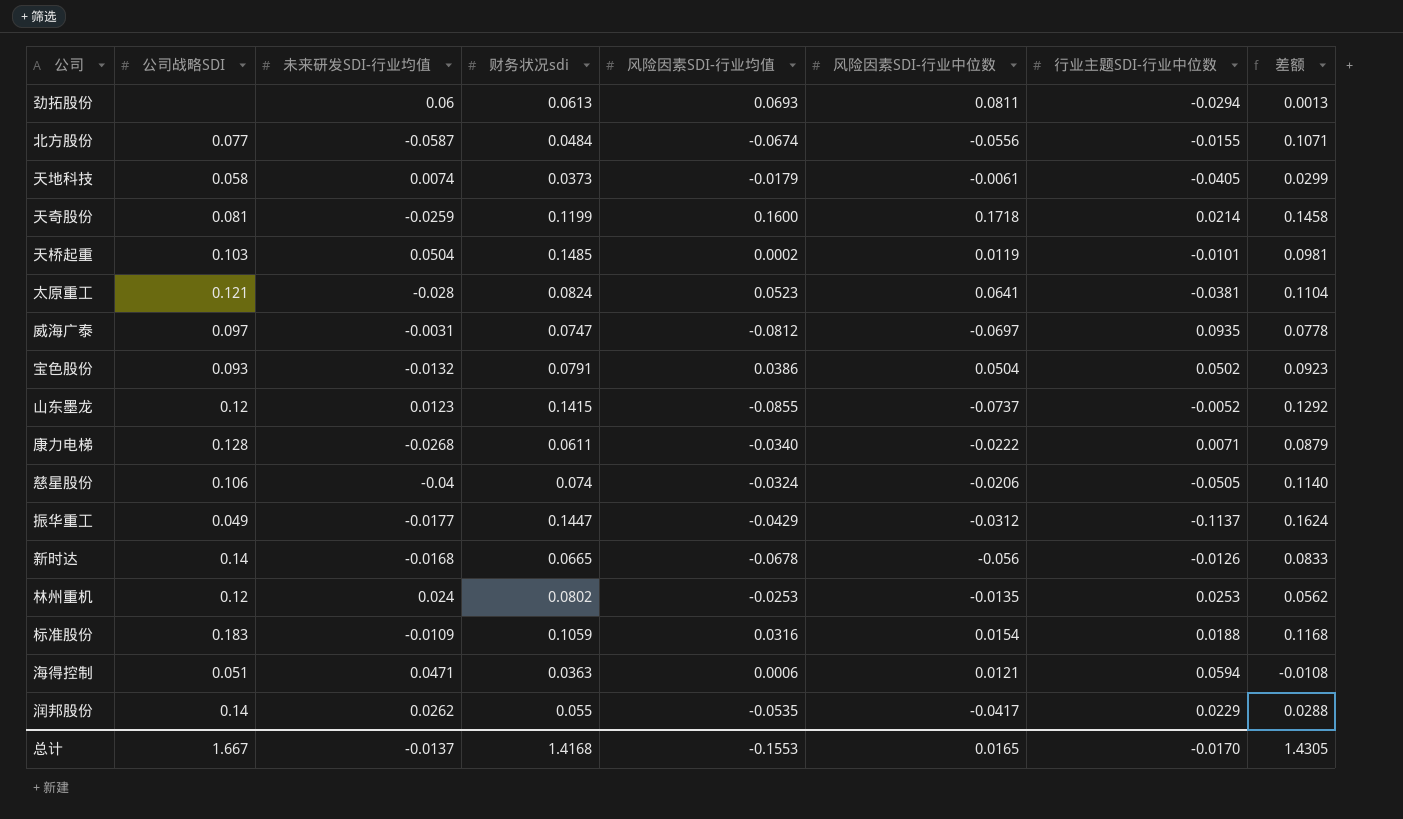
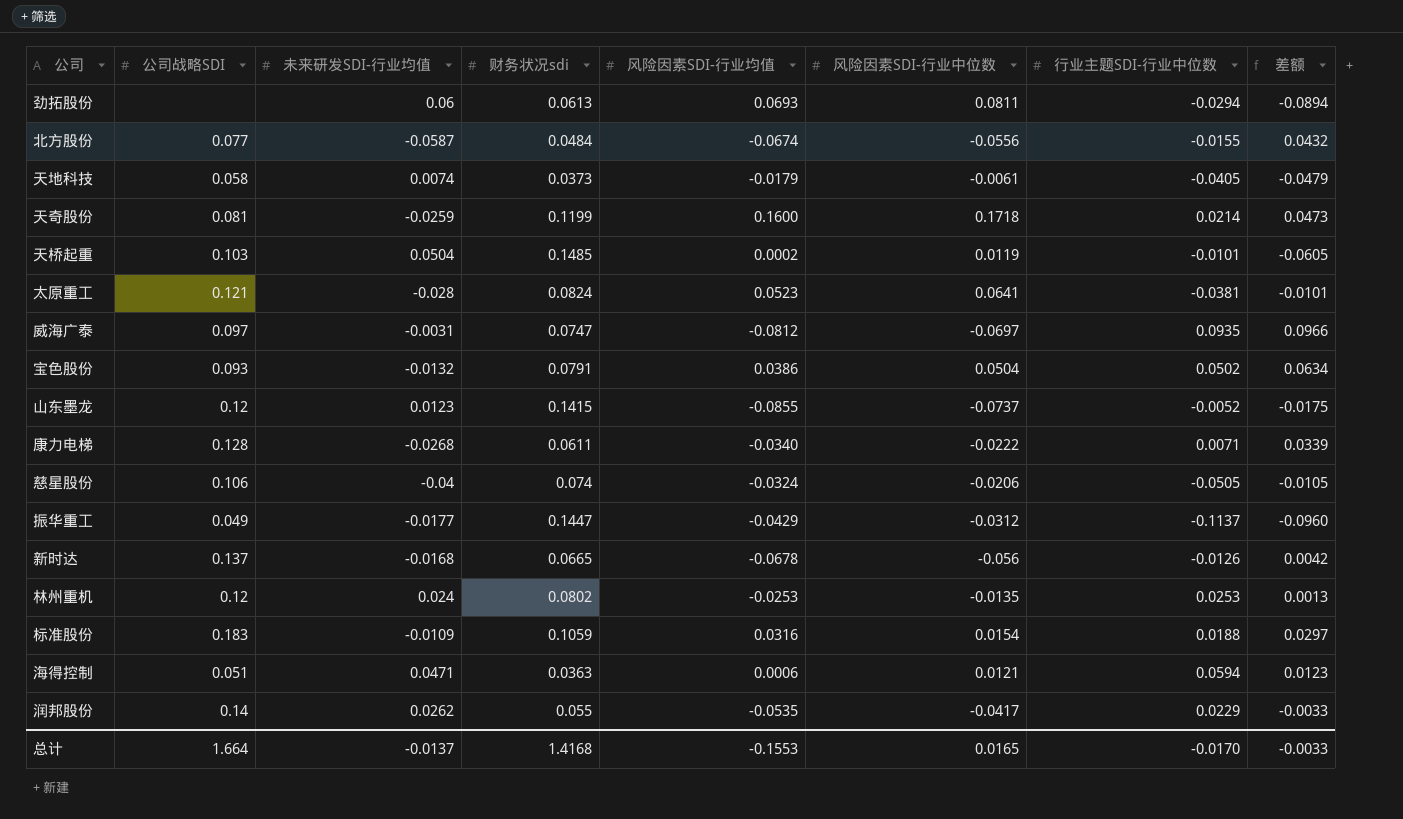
column 差额 | formula: [财务状况sdi] - [未来研发SDI-行业均值] -> [行业主题SDI-行业中位数] - [未来研发SDI-行业均值]
新时达 | 公司战略SDI: 0.14 -> 0.137
总计 | 公司战略SDI: 1.667 -> 1.664
总计 | 差额: 1.4305 -> -0.0033

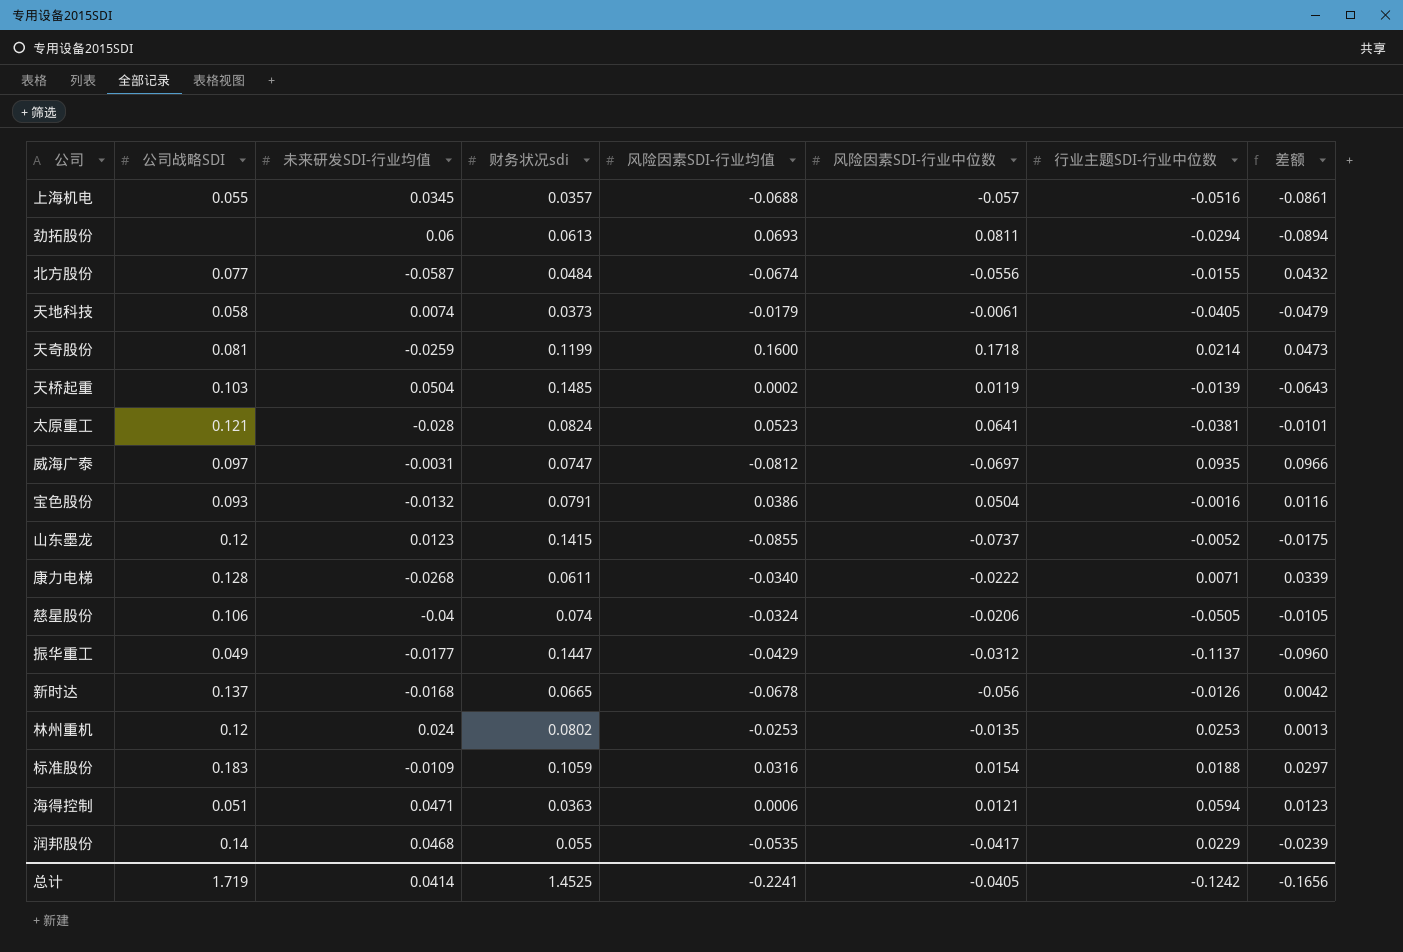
row 上海机电: none -> 0.055 | 0.0345 | 0.0357 | -0.0688 | -0.057 | -0.0516 | -0.0861
天桥起重 | 行业主题SDI-行业中位数: -0.0101 -> -0.0139
天桥起重 | 差额: -0.0605 -> -0.0643
宝色股份 | 行业主题SDI-行业中位数: 0.0502 -> -0.0016
宝色股份 | 差额: 0.0634 -> 0.0116
润邦股份 | 未来研发SDI-行业均值: 0.0262 -> 0.0468
润邦股份 | 差额: -0.0033 -> -0.0239
总计 | 公司战略SDI: 1.664 -> 1.719
总计 | 未来研发SDI-行业均值: -0.0137 -> 0.0414
总计 | 财务状况sdi: 1.4168 -> 1.4525
总计 | 风险因素SDI-行业均值: -0.1553 -> -0.2241
总计 | 风险因素SDI-行业中位数: 0.0165 -> -0.0405
总计 | 行业主题SDI-行业中位数: -0.0170 -> -0.1242
总计 | 差额: -0.0033 -> -0.1656

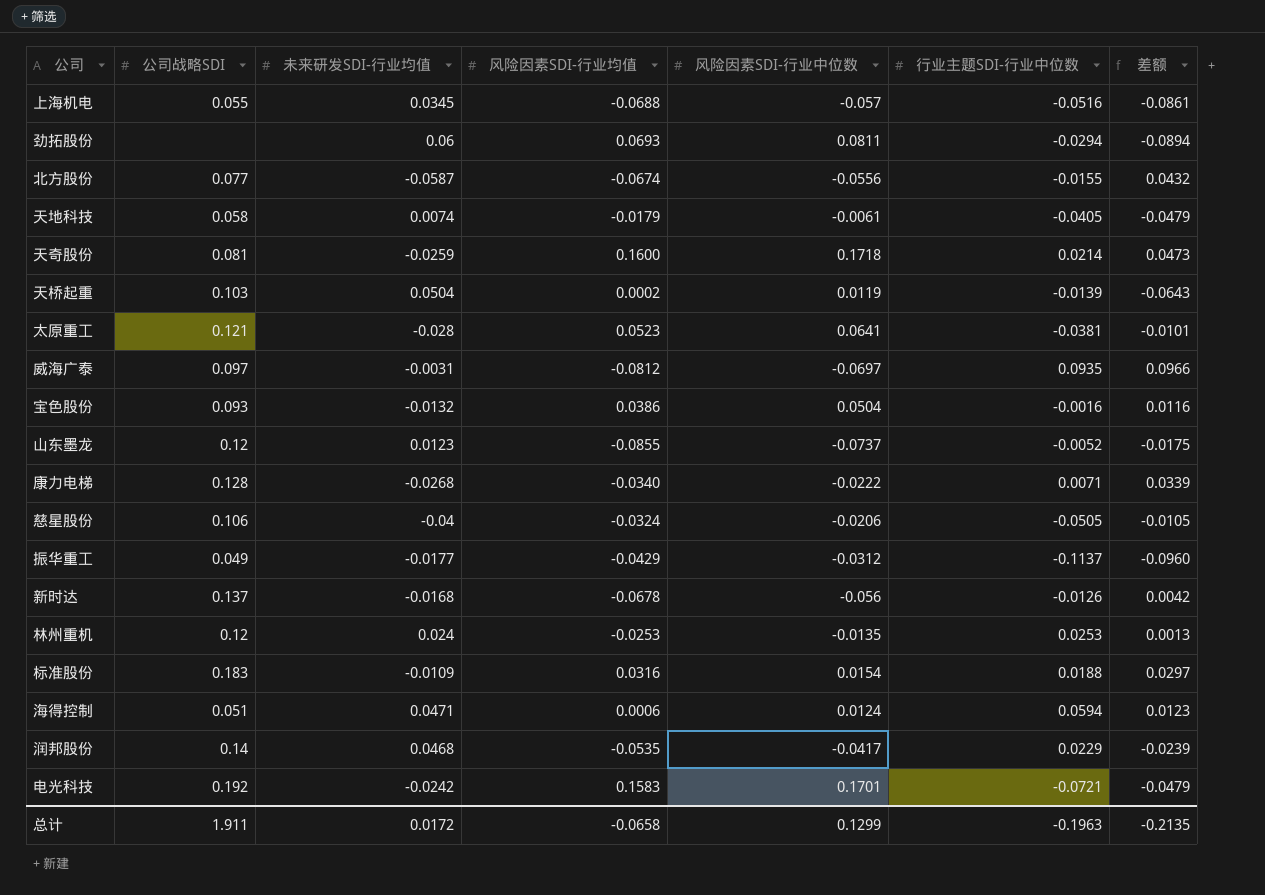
column 财务状况sdi | position: 4 -> none
海得控制 | 风险因素SDI-行业中位数: 0.0121 -> 0.0124
row 电光科技: none -> 0.192 | -0.0242 | 0.1583 | 0.1701 | -0.0721 | -0.0479
总计 | 公司战略SDI: 1.719 -> 1.911
总计 | 未来研发SDI-行业均值: 0.0414 -> 0.0172
总计 | 风险因素SDI-行业均值: -0.2241 -> -0.0658
总计 | 风险因素SDI-行业中位数: -0.0405 -> 0.1299
总计 | 行业主题SDI-行业中位数: -0.1242 -> -0.1963
总计 | 差额: -0.1656 -> -0.2135

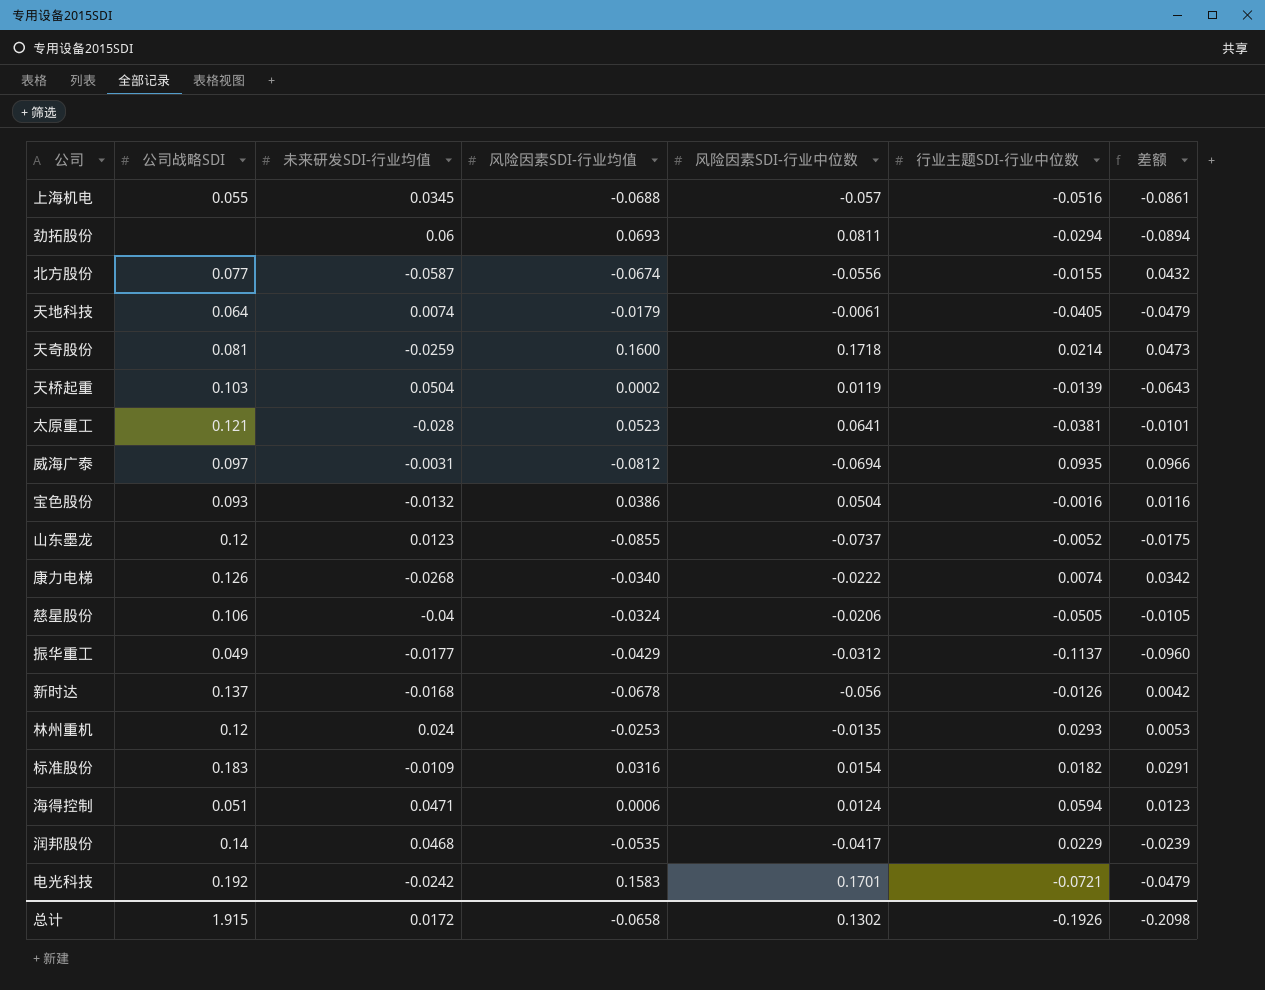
天地科技 | 公司战略SDI: 0.058 -> 0.064
威海广泰 | 风险因素SDI-行业中位数: -0.0697 -> -0.0694
康力电梯 | 公司战略SDI: 0.128 -> 0.126
康力电梯 | 行业主题SDI-行业中位数: 0.0071 -> 0.0074
康力电梯 | 差额: 0.0339 -> 0.0342
林州重机 | 行业主题SDI-行业中位数: 0.0253 -> 0.0293
林州重机 | 差额: 0.0013 -> 0.0053
标准股份 | 行业主题SDI-行业中位数: 0.0188 -> 0.0182
标准股份 | 差额: 0.0297 -> 0.0291
总计 | 公司战略SDI: 1.911 -> 1.915
总计 | 风险因素SDI-行业中位数: 0.1299 -> 0.1302
总计 | 行业主题SDI-行业中位数: -0.1963 -> -0.1926
总计 | 差额: -0.2135 -> -0.2098

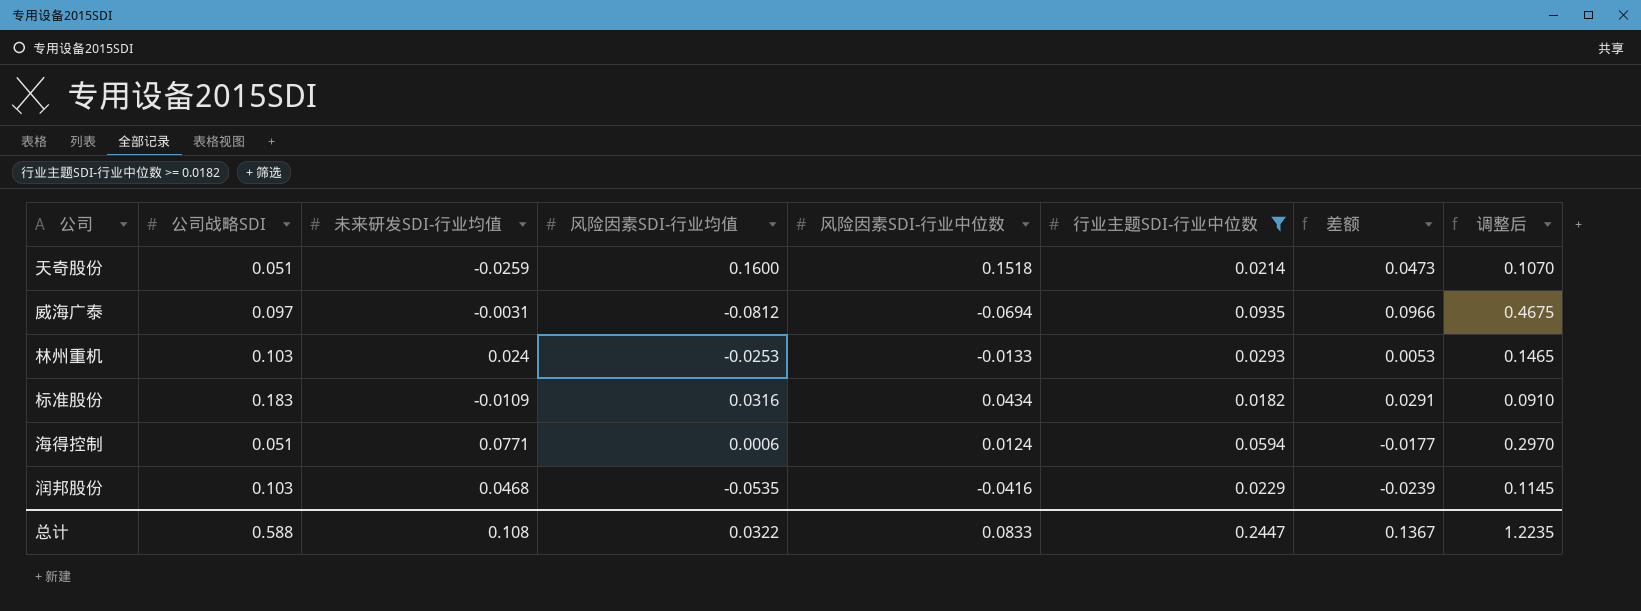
filter: none -> 行业主题SDI-行业中位数 >= 0.0182
column 调整后 | formula: none -> [行业主题SDI-行业中位数] * 5
天奇股份 | 公司战略SDI: 0.081 -> 0.051
天奇股份 | 风险因素SDI-行业中位数: 0.1718 -> 0.1518
林州重机 | 公司战略SDI: 0.12 -> 0.103
林州重机 | 风险因素SDI-行业中位数: -0.0135 -> -0.0133
标准股份 | 风险因素SDI-行业中位数: 0.0154 -> 0.0434
海得控制 | 未来研发SDI-行业均值: 0.0471 -> 0.0771
海得控制 | 差额: 0.0123 -> -0.0177
润邦股份 | 公司战略SDI: 0.14 -> 0.103
润邦股份 | 风险因素SDI-行业中位数: -0.0417 -> -0.0416
总计 | 公司战略SDI: 1.915 -> 0.588
总计 | 未来研发SDI-行业均值: 0.0172 -> 0.108
总计 | 风险因素SDI-行业均值: -0.0658 -> 0.0322
总计 | 风险因素SDI-行业中位数: 0.1302 -> 0.0833
总计 | 行业主题SDI-行业中位数: -0.1926 -> 0.2447
总计 | 差额: -0.2098 -> 0.1367

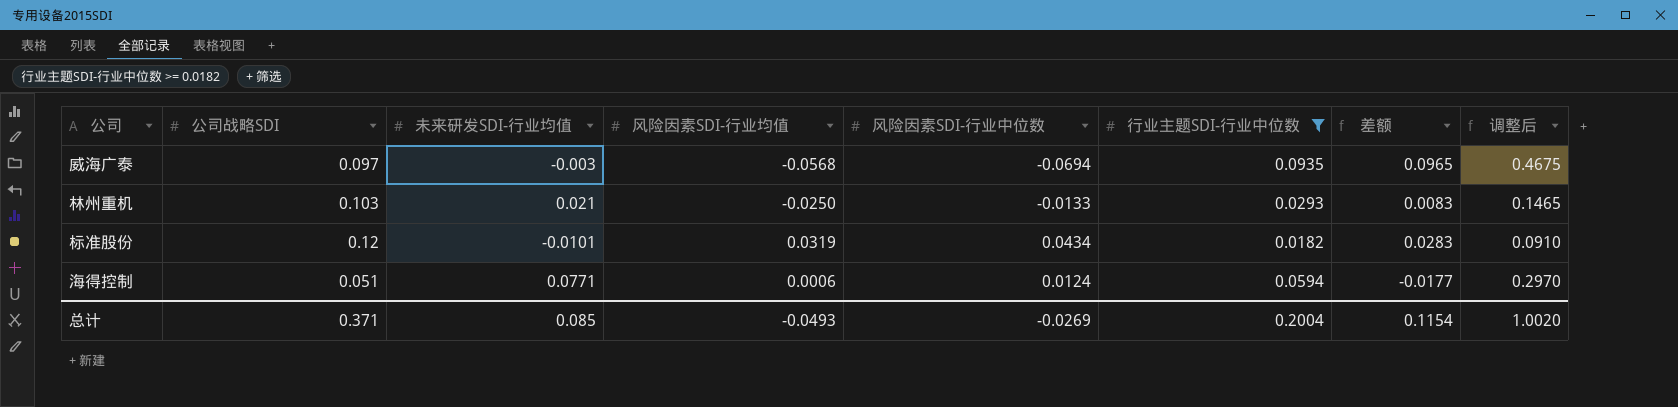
row 天奇股份: 0.051 | -0.0259 | 0.1600 | 0.1518 | 0.0214 | 0.0473 | 0.1070 -> none
row 润邦股份: 0.103 | 0.0468 | -0.0535 | -0.0416 | 0.0229 | -0.0239 | 0.1145 -> none
威海广泰 | 未来研发SDI-行业均值: -0.0031 -> -0.003
威海广泰 | 风险因素SDI-行业均值: -0.0812 -> -0.0568
威海广泰 | 差额: 0.0966 -> 0.0965
林州重机 | 未来研发SDI-行业均值: 0.024 -> 0.021
林州重机 | 风险因素SDI-行业均值: -0.0253 -> -0.0250
林州重机 | 差额: 0.0053 -> 0.0083
标准股份 | 公司战略SDI: 0.183 -> 0.12
标准股份 | 未来研发SDI-行业均值: -0.0109 -> -0.0101
标准股份 | 风险因素SDI-行业均值: 0.0316 -> 0.0319
标准股份 | 差额: 0.0291 -> 0.0283
总计 | 公司战略SDI: 0.588 -> 0.371
总计 | 未来研发SDI-行业均值: 0.108 -> 0.085
总计 | 风险因素SDI-行业均值: 0.0322 -> -0.0493
总计 | 风险因素SDI-行业中位数: 0.0833 -> -0.0269
总计 | 行业主题SDI-行业中位数: 0.2447 -> 0.2004
总计 | 差额: 0.1367 -> 0.1154
总计 | 调整后: 1.2235 -> 1.0020

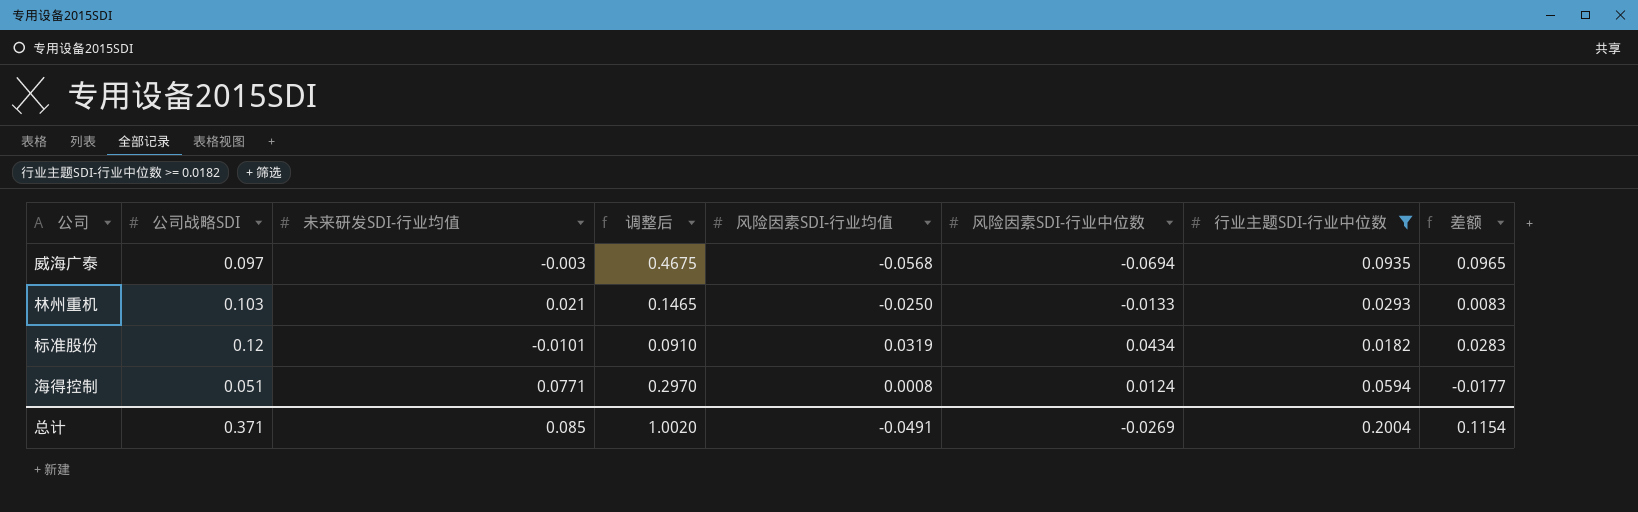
column 调整后 | position: 8 -> 4
海得控制 | 风险因素SDI-行业均值: 0.0006 -> 0.0008
总计 | 风险因素SDI-行业均值: -0.0493 -> -0.0491

